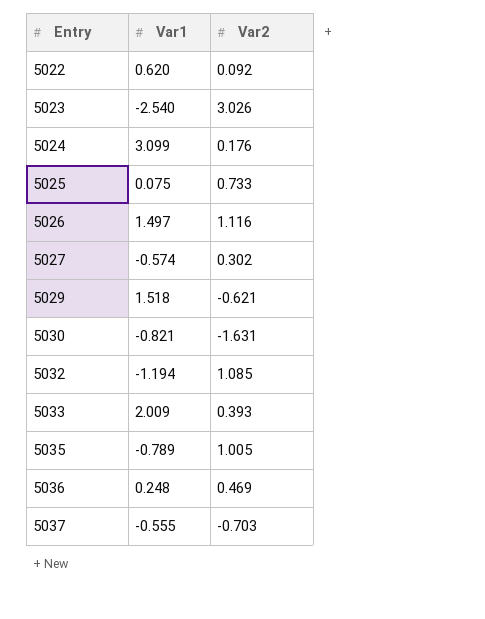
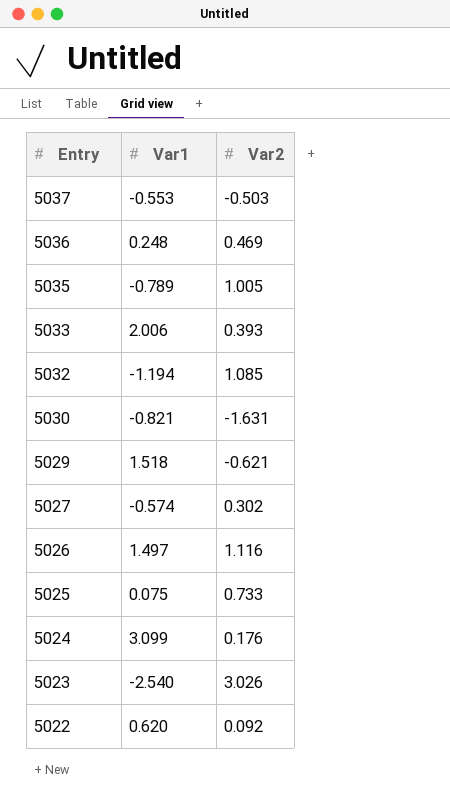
row order: Entry ascending -> Entry descending
5037 | Var1: -0.555 -> -0.553
5037 | Var2: -0.703 -> -0.503
5033 | Var1: 2.009 -> 2.006

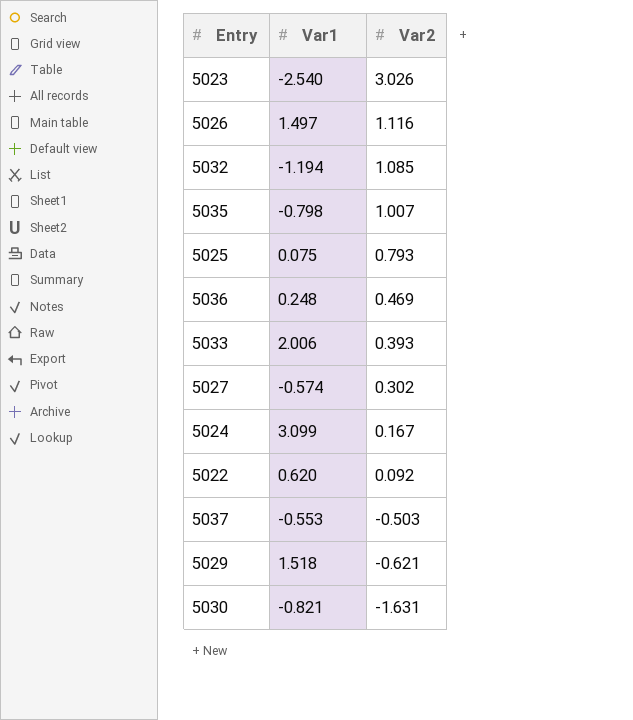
row order: Entry descending -> Var2 descending
5035 | Var1: -0.789 -> -0.798
5035 | Var2: 1.005 -> 1.007
5025 | Var2: 0.733 -> 0.793
5024 | Var2: 0.176 -> 0.167

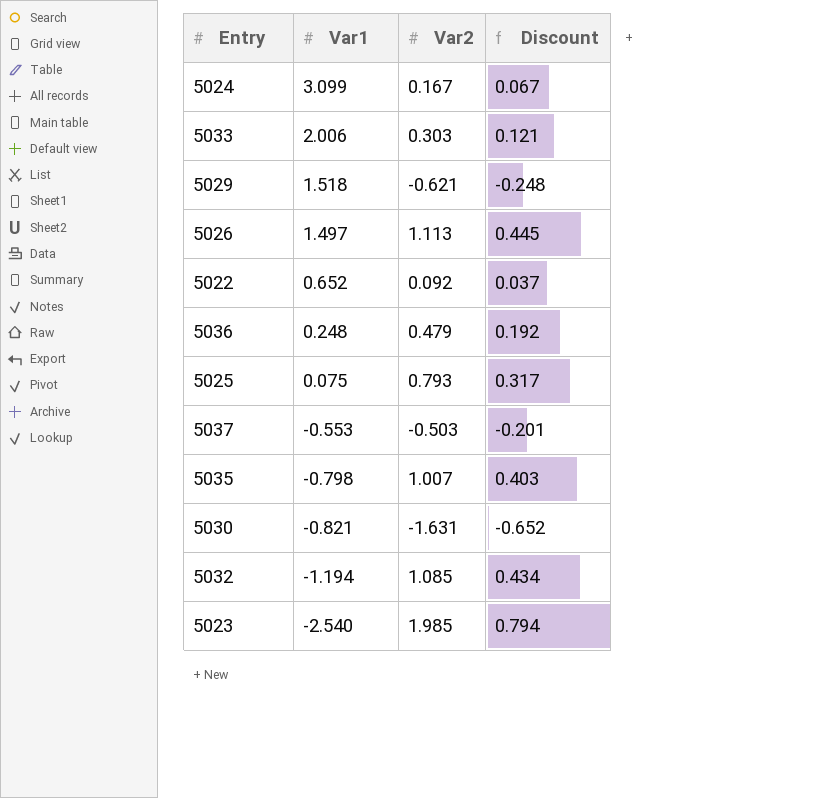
row order: Var2 descending -> Var1 descending
column Discount | formula: none -> [Var2] * 0.4
row 5027: -0.574 | 0.302 -> none
5033 | Var2: 0.393 -> 0.303
5026 | Var2: 1.116 -> 1.113
5022 | Var1: 0.620 -> 0.652
5036 | Var2: 0.469 -> 0.479
5023 | Var2: 3.026 -> 1.985

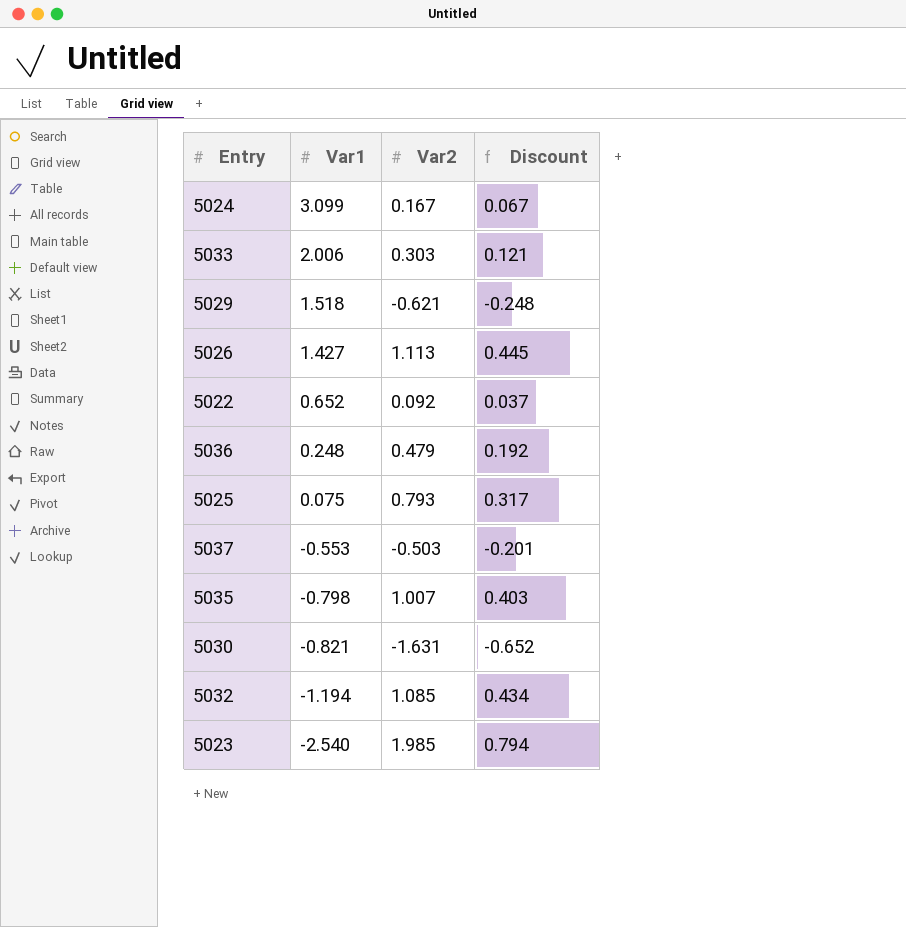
5026 | Var1: 1.497 -> 1.427

